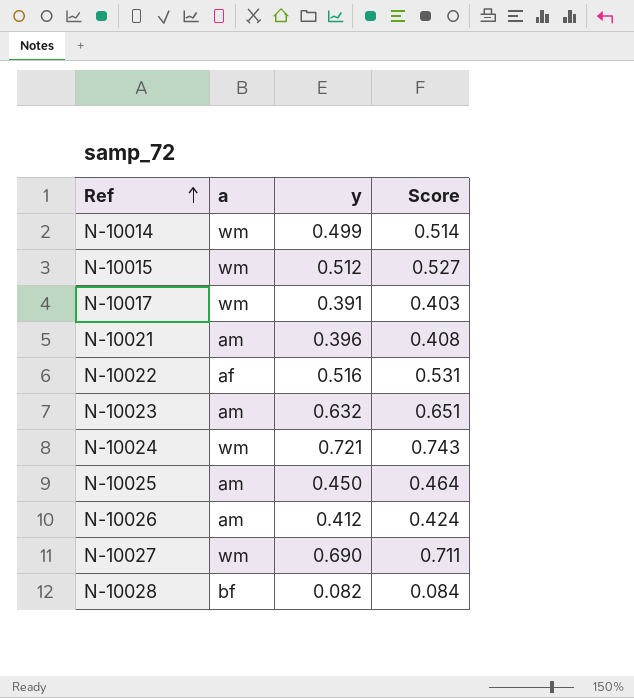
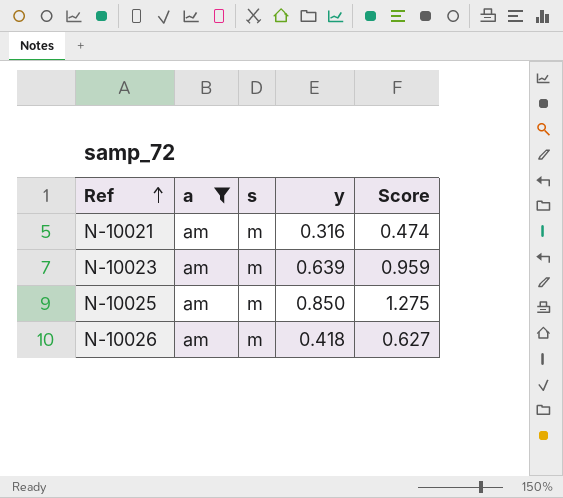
filter: none -> a = am
column s | position: none -> 3
column Score | formula: [y] * 1.03 -> [y] * 1.5
N-10021 | y: 0.396 -> 0.316
N-10023 | y: 0.632 -> 0.639
N-10025 | y: 0.450 -> 0.850
N-10026 | y: 0.412 -> 0.418

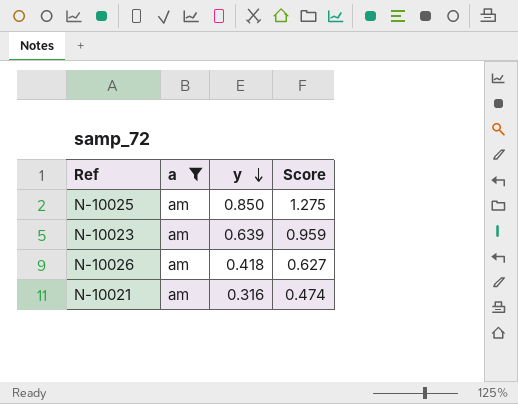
row order: Ref ascending -> y descending
column s | position: 3 -> none

